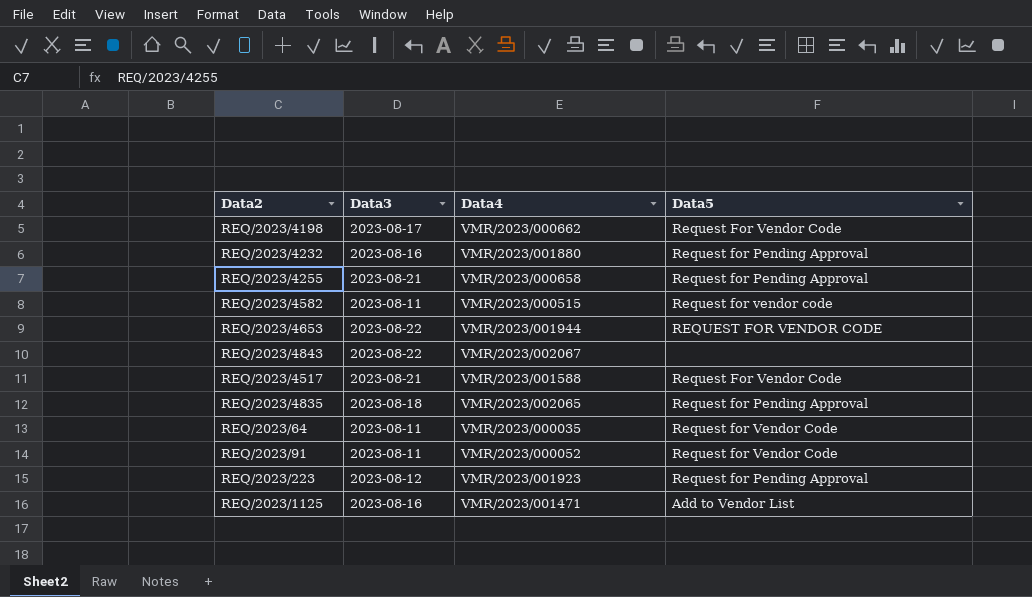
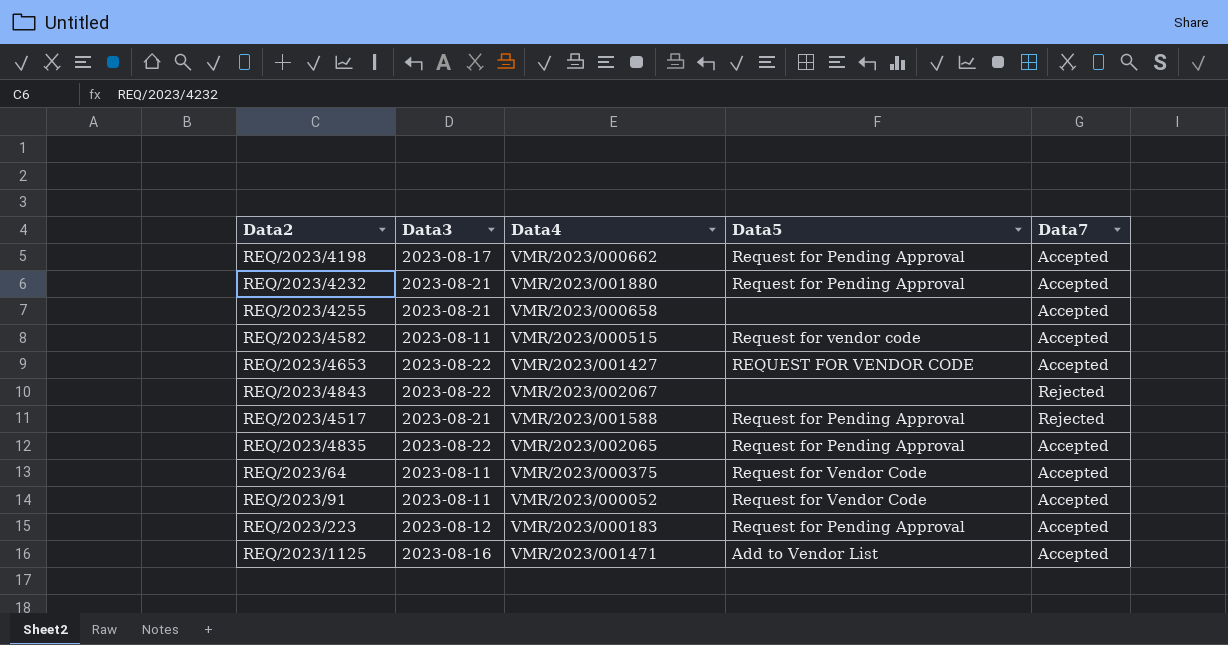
column Data7 | position: none -> 5
REQ/2023/4198 | Data5: Request For Vendor Code -> Request for Pending Approval
REQ/2023/4232 | Data3: 2023-08-16 -> 2023-08-21
REQ/2023/4255 | Data5: Request for Pending Approval -> none
REQ/2023/4653 | Data4: VMR/2023/001944 -> VMR/2023/001427
REQ/2023/4517 | Data5: Request For Vendor Code -> Request for Pending Approval
REQ/2023/4835 | Data3: 2023-08-18 -> 2023-08-22
REQ/2023/64 | Data4: VMR/2023/000035 -> VMR/2023/000375
REQ/2023/223 | Data4: VMR/2023/001923 -> VMR/2023/000183

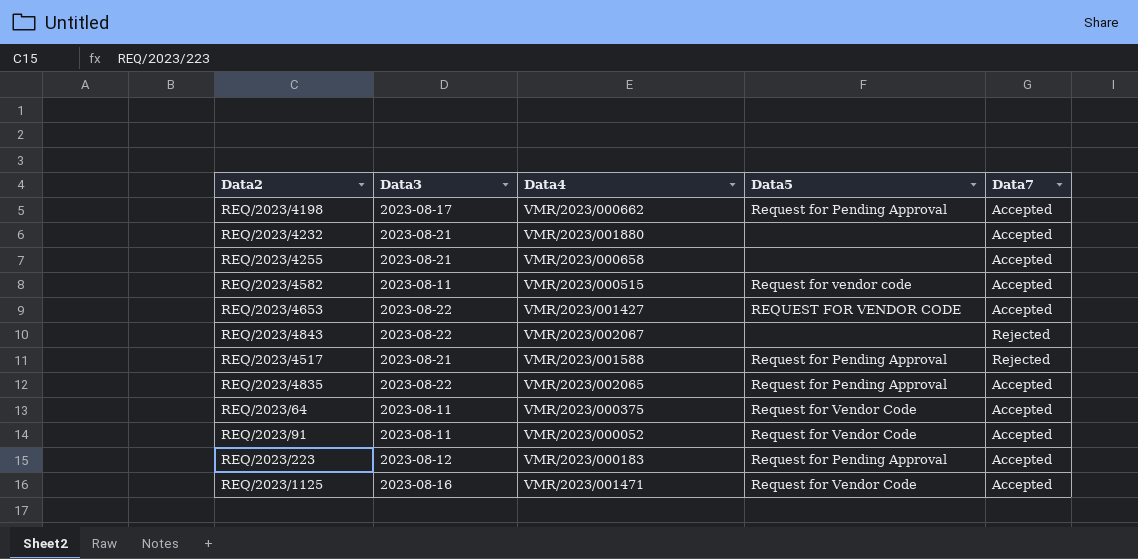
REQ/2023/4232 | Data5: Request for Pending Approval -> none
REQ/2023/1125 | Data5: Add to Vendor List -> Request for Vendor Code

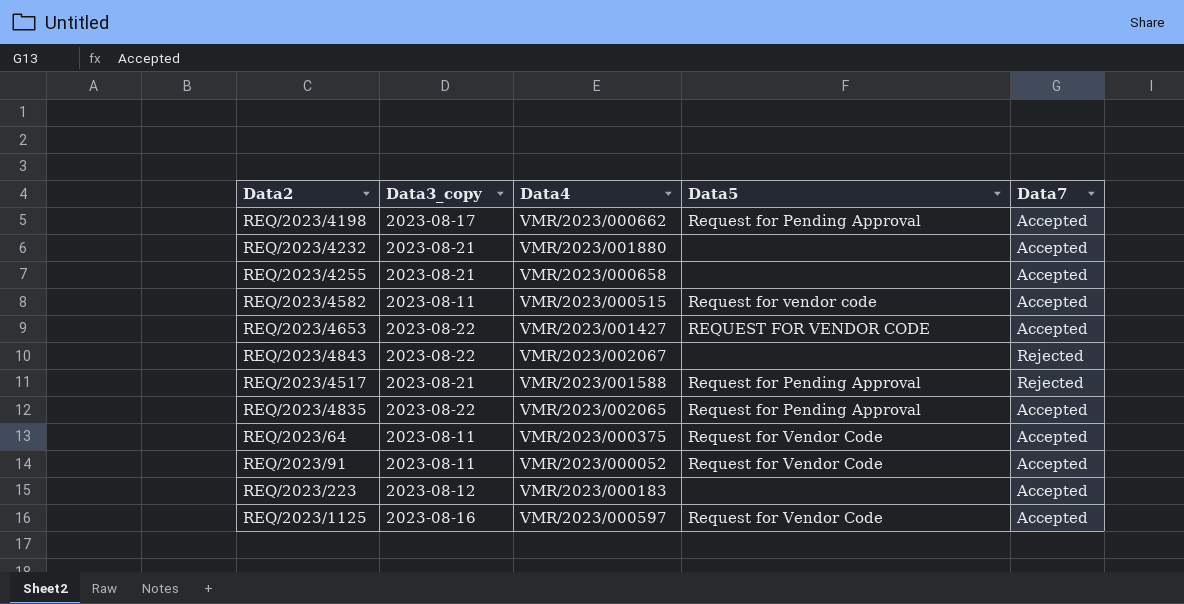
column name: Data3 -> Data3_copy
REQ/2023/223 | Data5: Request for Pending Approval -> none
REQ/2023/1125 | Data4: VMR/2023/001471 -> VMR/2023/000597

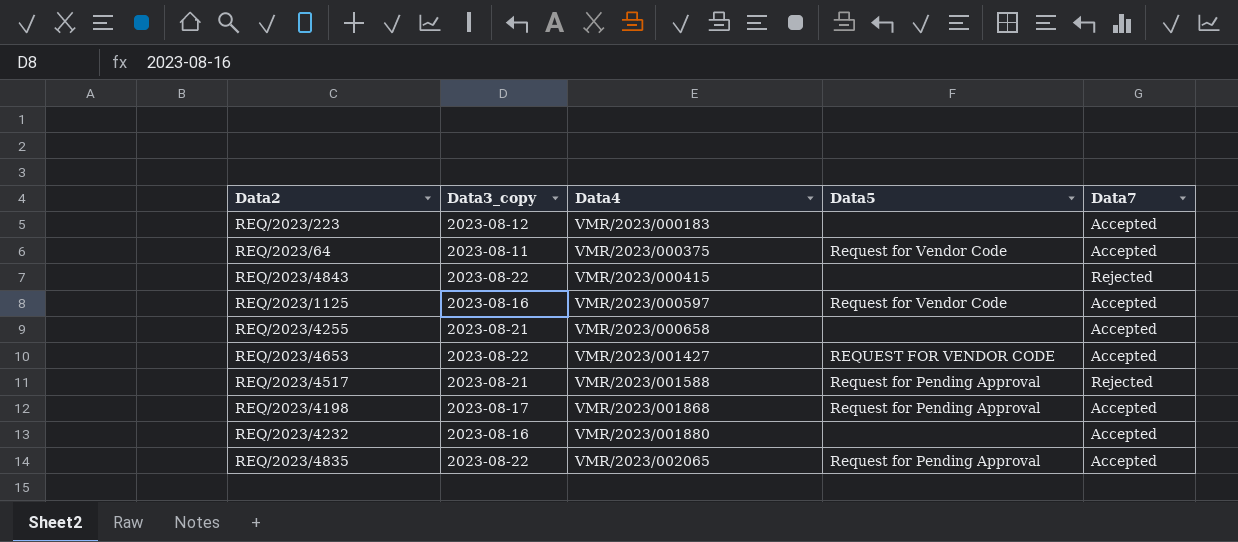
row order: none -> Data4 ascending
row REQ/2023/4582: 2023-08-11 | VMR/2023/000515 | Request for vendor code | Accepted -> none
row REQ/2023/91: 2023-08-11 | VMR/2023/000052 | Request for Vendor Code | Accepted -> none
REQ/2023/4843 | Data4: VMR/2023/002067 -> VMR/2023/000415
REQ/2023/4198 | Data4: VMR/2023/000662 -> VMR/2023/001868
REQ/2023/4232 | Data3_copy: 2023-08-21 -> 2023-08-16

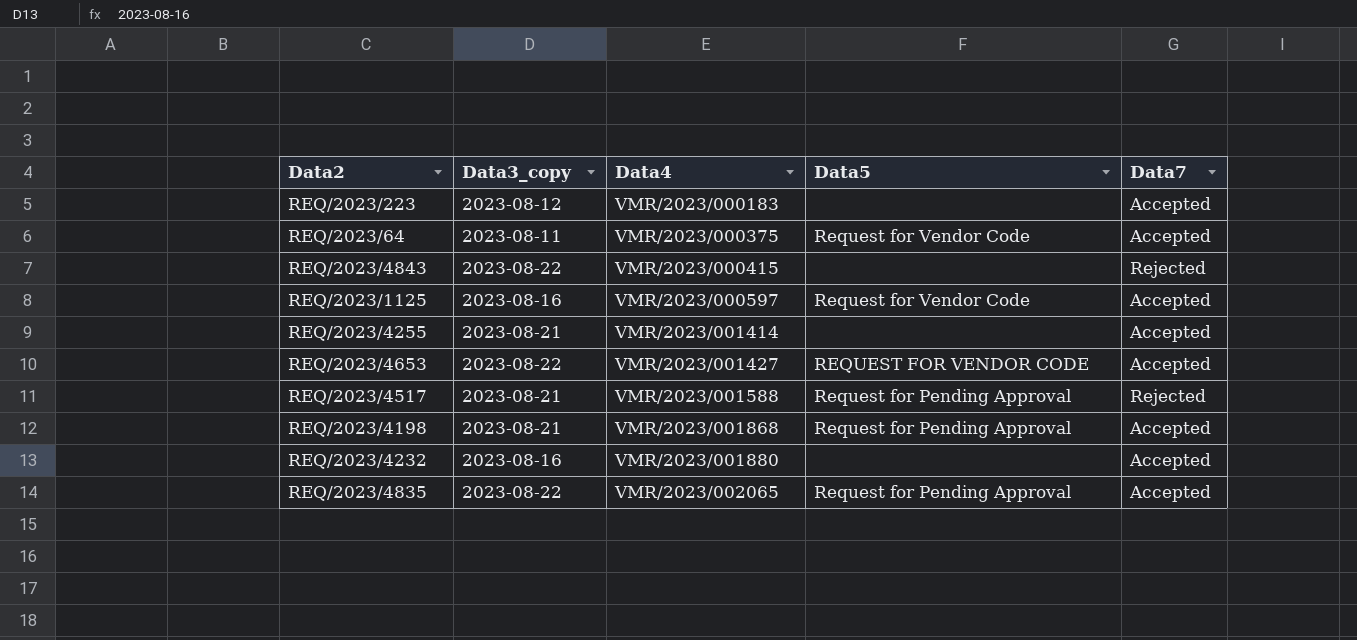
REQ/2023/4255 | Data4: VMR/2023/000658 -> VMR/2023/001414
REQ/2023/4198 | Data3_copy: 2023-08-17 -> 2023-08-21

